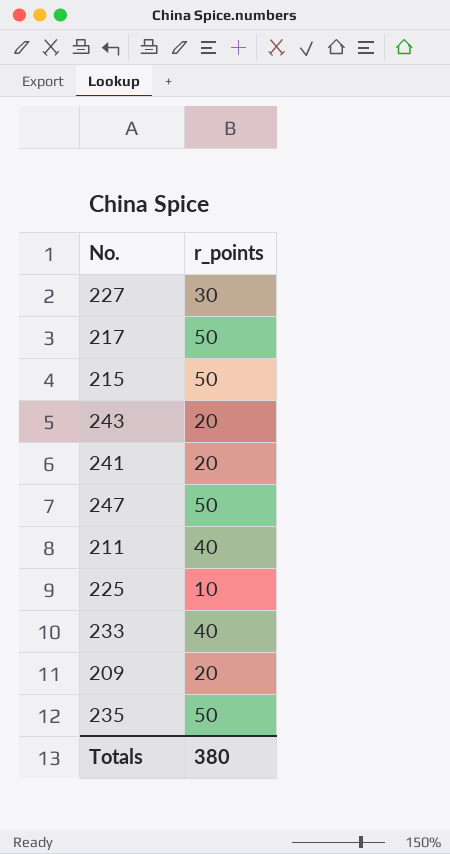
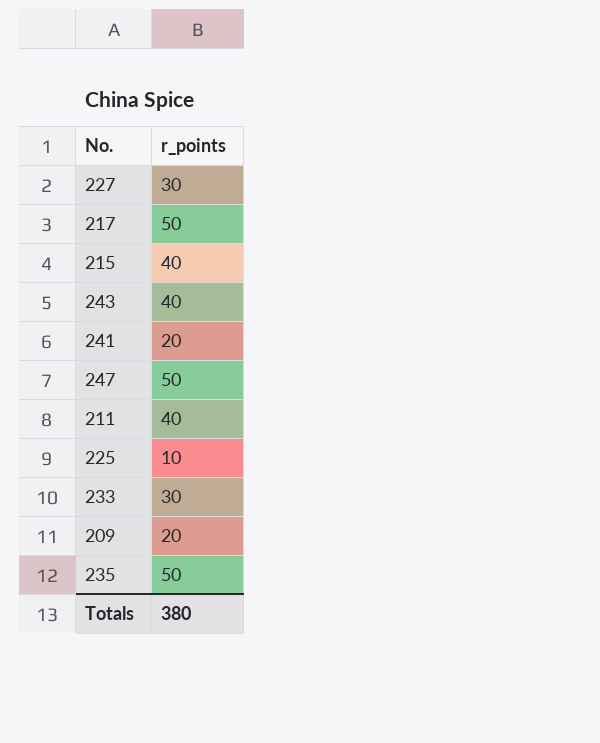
215 | r_points: 50 -> 40
243 | r_points: 20 -> 40
233 | r_points: 40 -> 30

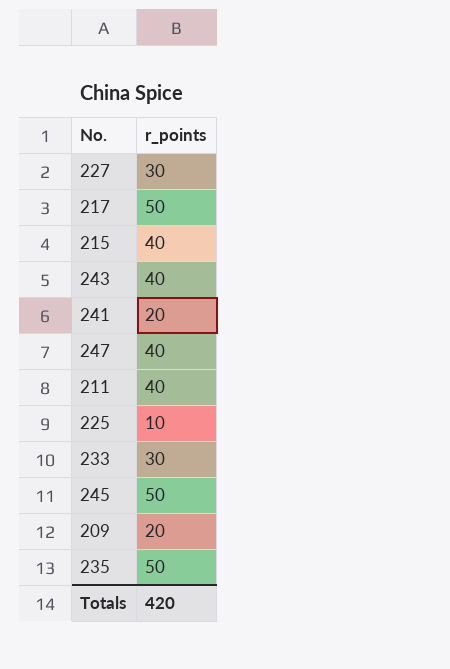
247 | r_points: 50 -> 40
row 245: none -> 50
Totals | r_points: 380 -> 420

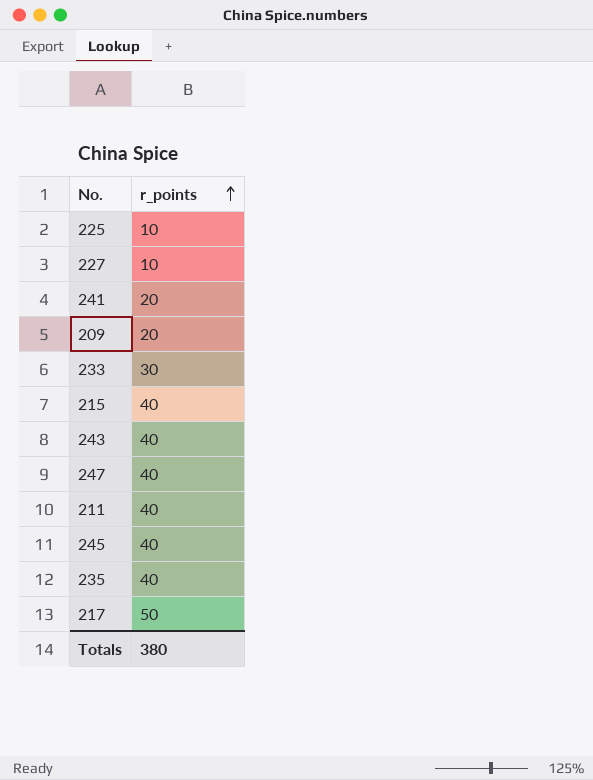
row order: none -> r_points ascending
227 | r_points: 30 -> 10
245 | r_points: 50 -> 40
235 | r_points: 50 -> 40
Totals | r_points: 420 -> 380

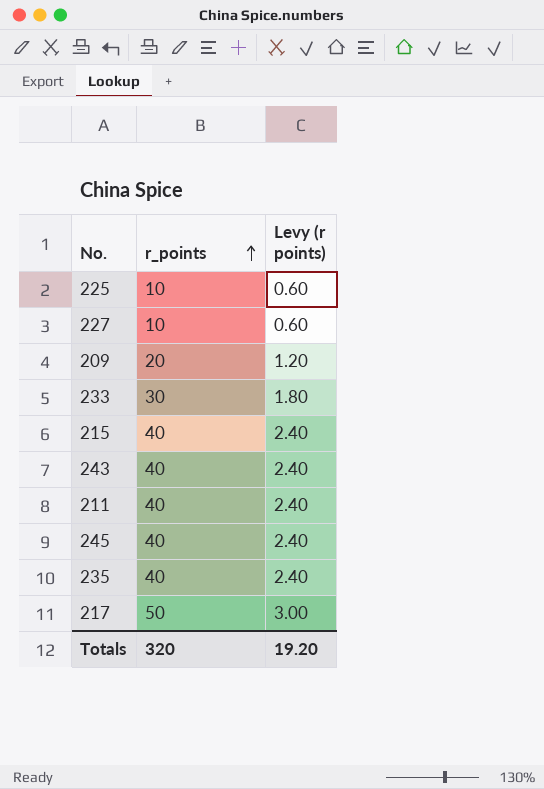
column Levy (r points) | formula: none -> [r_points] * 0.06
row 241: 20 -> none
row 247: 40 -> none
Totals | r_points: 380 -> 320

